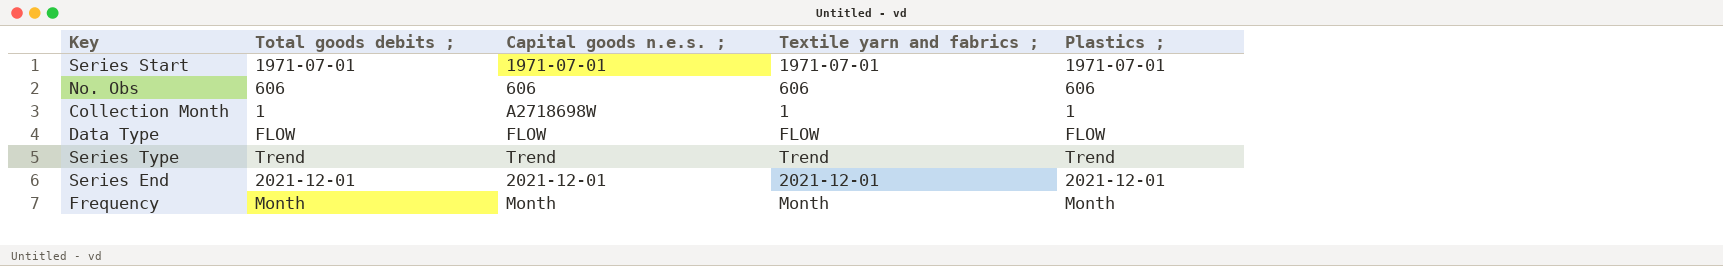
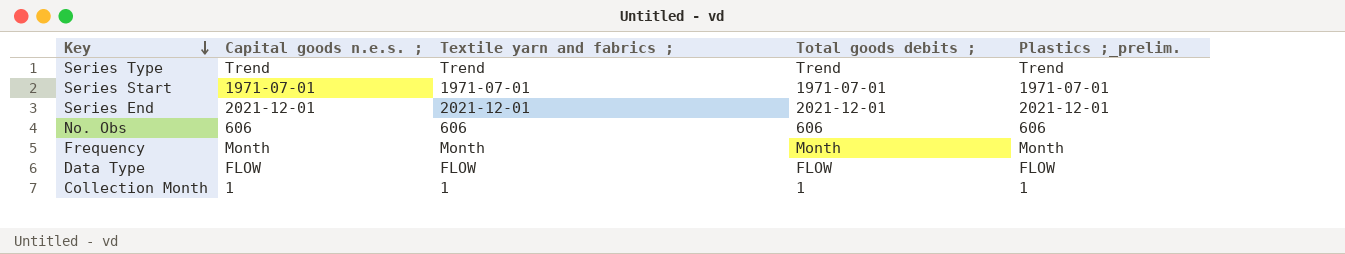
row order: none -> Key descending
column Total goods debits ; | position: 2 -> 4
column name: Plastics ; -> Plastics ;_prelim.
Collection Month | Capital goods n.e.s. ;: A2718698W -> 1

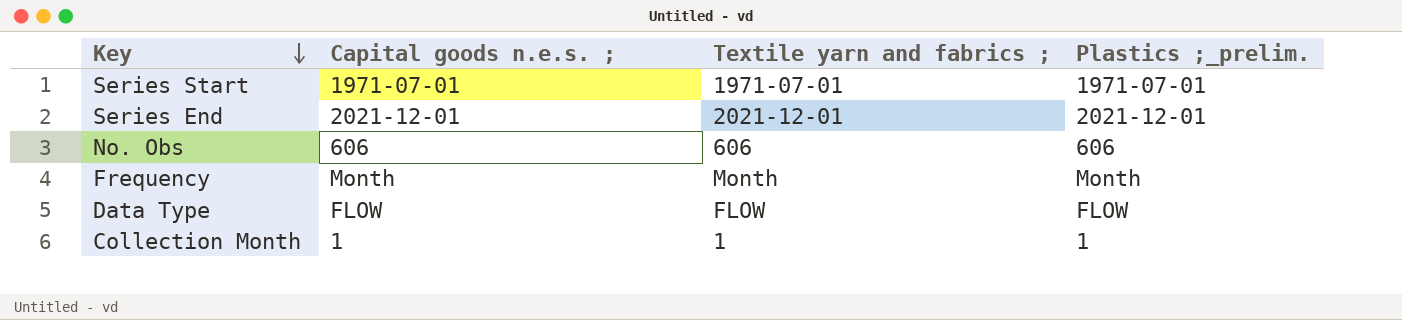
column Total goods debits ; | position: 4 -> none
row Series Type: Trend | Trend | Trend | Trend -> none

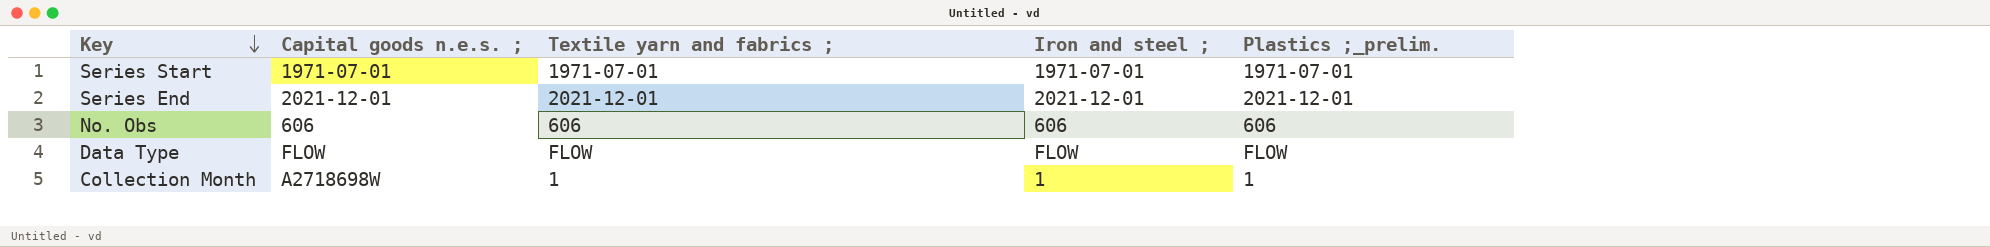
column Iron and steel ; | position: none -> 4
row Frequency: Month | Month | Month -> none
Collection Month | Capital goods n.e.s. ;: 1 -> A2718698W

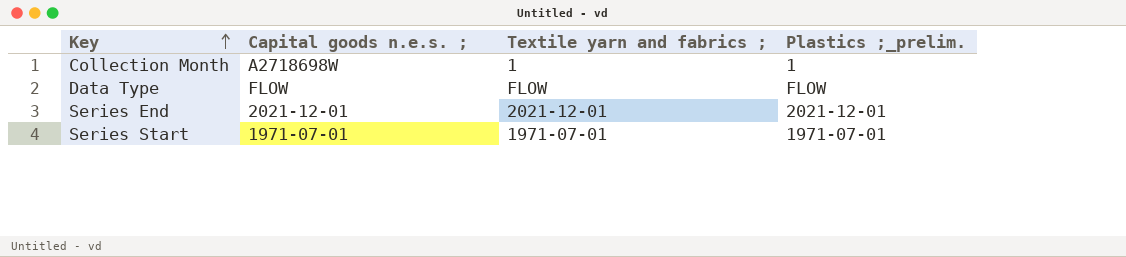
row order: Key descending -> Key ascending
column Iron and steel ; | position: 4 -> none
row No. Obs: 606 | 606 | 606 | 606 -> none

